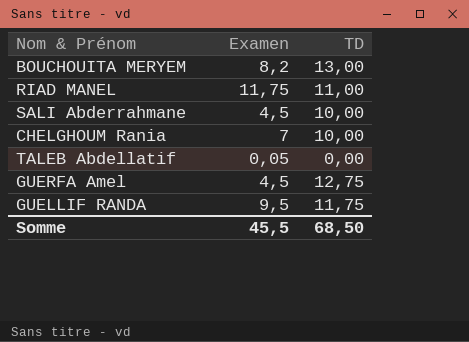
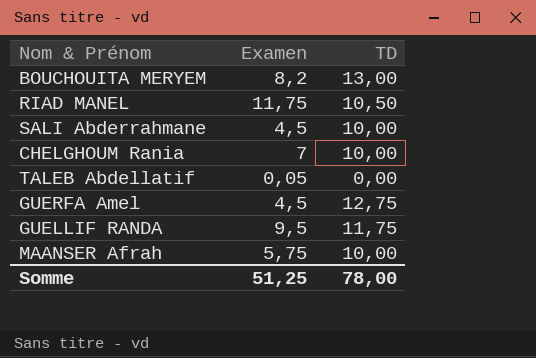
RIAD MANEL | TD: 11,00 -> 10,50
row MAANSER Afrah: none -> 5,75 | 10,00
Somme | Examen: 45,5 -> 51,25
Somme | TD: 68,50 -> 78,00

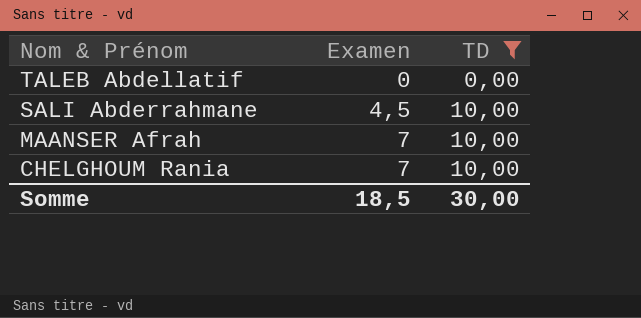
filter: none -> TD <= 10,00
row order: none -> Nom & Prénom descending
TALEB Abdellatif | Examen: 0,05 -> 0
MAANSER Afrah | Examen: 5,75 -> 7
Somme | Examen: 51,25 -> 18,5
Somme | TD: 78,00 -> 30,00

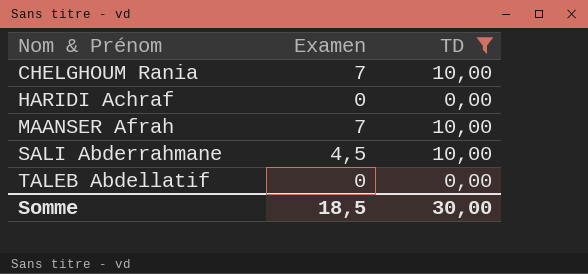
row order: Nom & Prénom descending -> Nom & Prénom ascending
row HARIDI Achraf: none -> 0 | 0,00

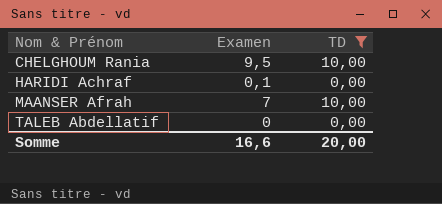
row SALI Abderrahmane: 4,5 | 10,00 -> none
CHELGHOUM Rania | Examen: 7 -> 9,5
HARIDI Achraf | Examen: 0 -> 0,1
Somme | Examen: 18,5 -> 16,6
Somme | TD: 30,00 -> 20,00

